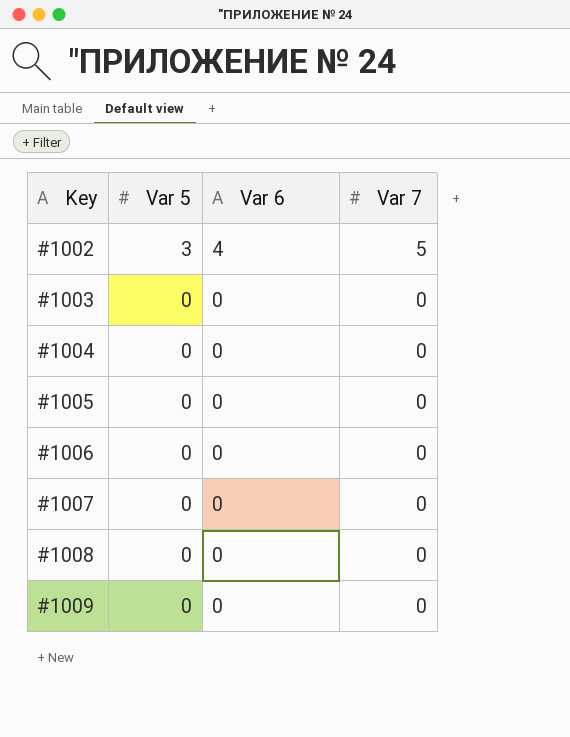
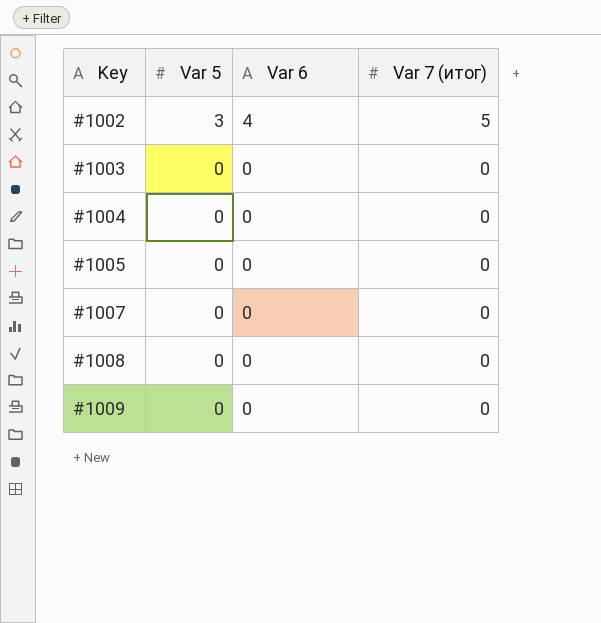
column name: Var 7 -> Var 7 (итог)
row #1006: 0 | 0 | 0 -> none

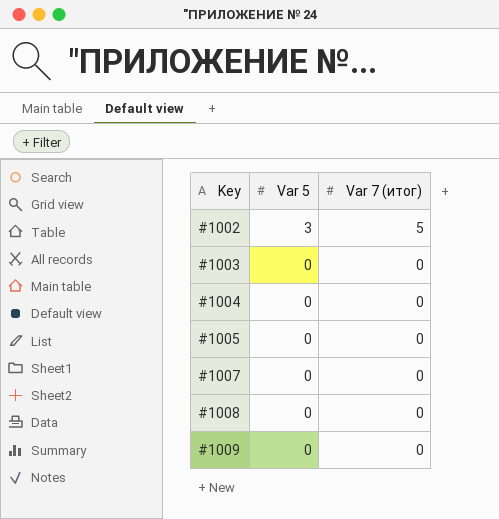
column Var 6 | position: 3 -> none

